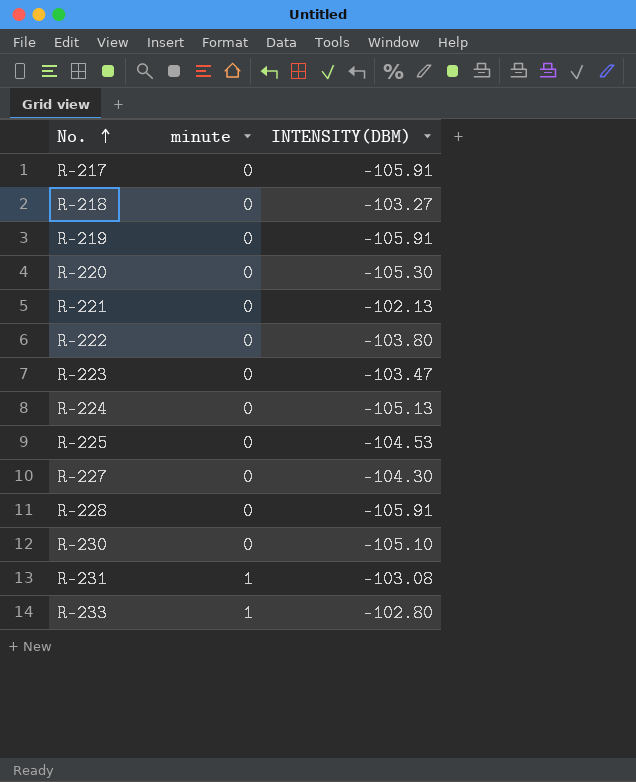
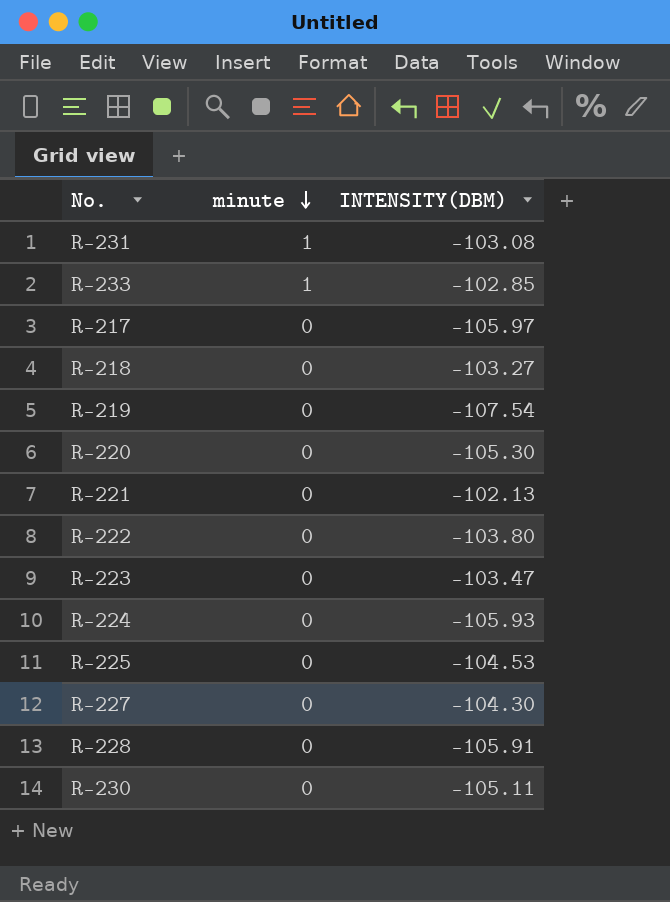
row order: No. ascending -> minute descending
R-233 | INTENSITY(DBM): -102.80 -> -102.85
R-217 | INTENSITY(DBM): -105.91 -> -105.97
R-219 | INTENSITY(DBM): -105.91 -> -107.54
R-224 | INTENSITY(DBM): -105.13 -> -105.93
R-230 | INTENSITY(DBM): -105.10 -> -105.11

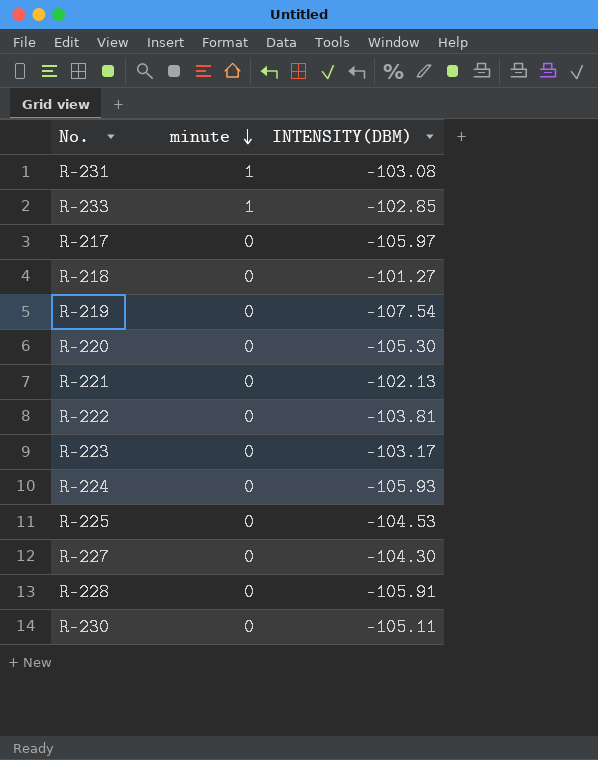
R-218 | INTENSITY(DBM): -103.27 -> -101.27
R-222 | INTENSITY(DBM): -103.80 -> -103.81
R-223 | INTENSITY(DBM): -103.47 -> -103.17

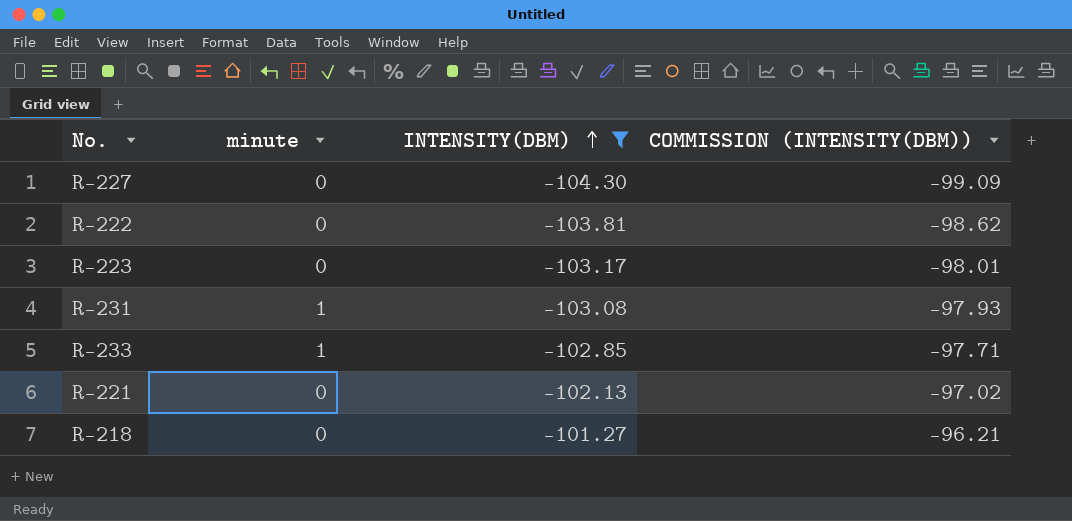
filter: none -> INTENSITY(DBM) >= -104.30
row order: minute descending -> INTENSITY(DBM) ascending
column COMMISSION (INTENSITY(DBM)) | formula: none -> [INTENSITY(DBM)] * 0.95

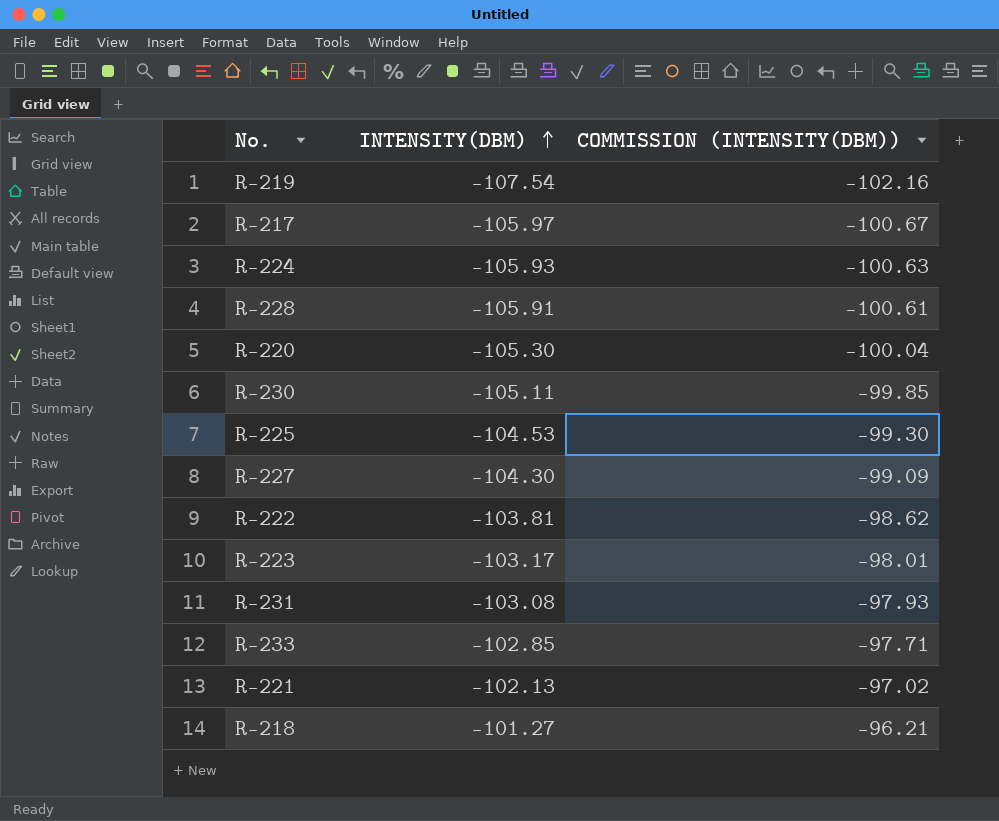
filter: INTENSITY(DBM) >= -104.30 -> none
column minute | position: 2 -> none

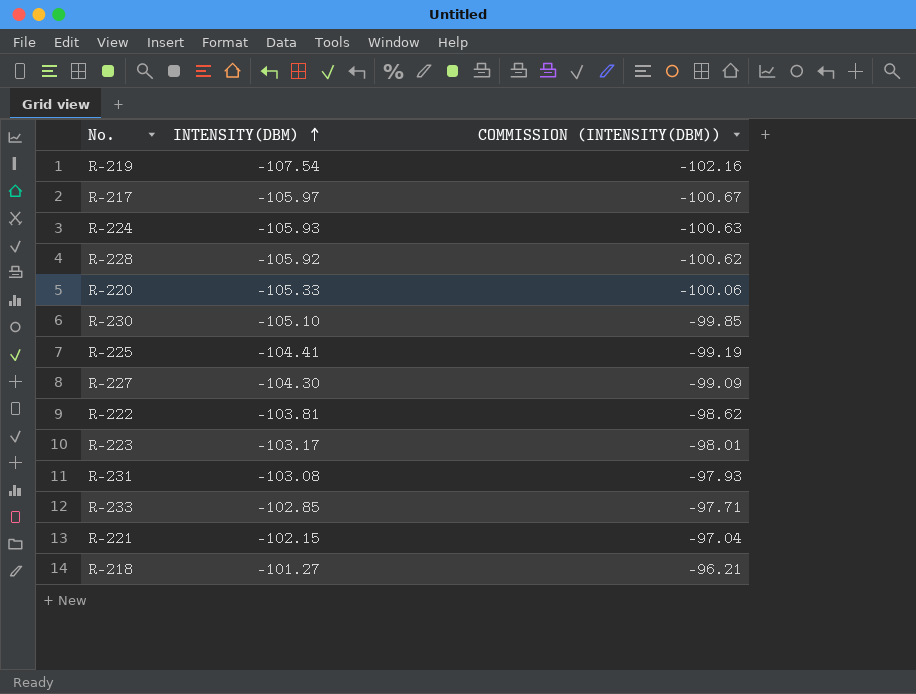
R-228 | INTENSITY(DBM): -105.91 -> -105.92
R-228 | COMMISSION (INTENSITY(DBM)): -100.61 -> -100.62
R-220 | INTENSITY(DBM): -105.30 -> -105.33
R-220 | COMMISSION (INTENSITY(DBM)): -100.04 -> -100.06
R-230 | INTENSITY(DBM): -105.11 -> -105.10
R-225 | INTENSITY(DBM): -104.53 -> -104.41
R-225 | COMMISSION (INTENSITY(DBM)): -99.30 -> -99.19
R-221 | INTENSITY(DBM): -102.13 -> -102.15
R-221 | COMMISSION (INTENSITY(DBM)): -97.02 -> -97.04

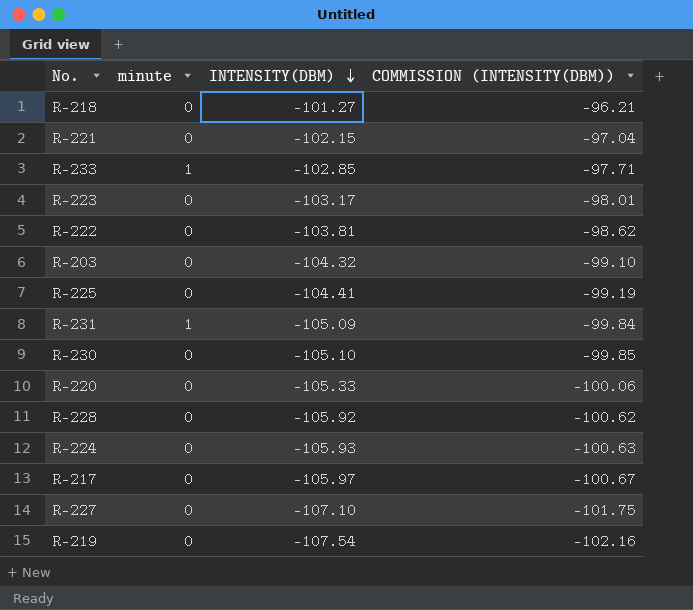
row order: INTENSITY(DBM) ascending -> INTENSITY(DBM) descending
column minute | position: none -> 2
row R-203: none -> 0 | -104.32 | -99.10
R-231 | INTENSITY(DBM): -103.08 -> -105.09
R-231 | COMMISSION (INTENSITY(DBM)): -97.93 -> -99.84
R-227 | INTENSITY(DBM): -104.30 -> -107.10
R-227 | COMMISSION (INTENSITY(DBM)): -99.09 -> -101.75

